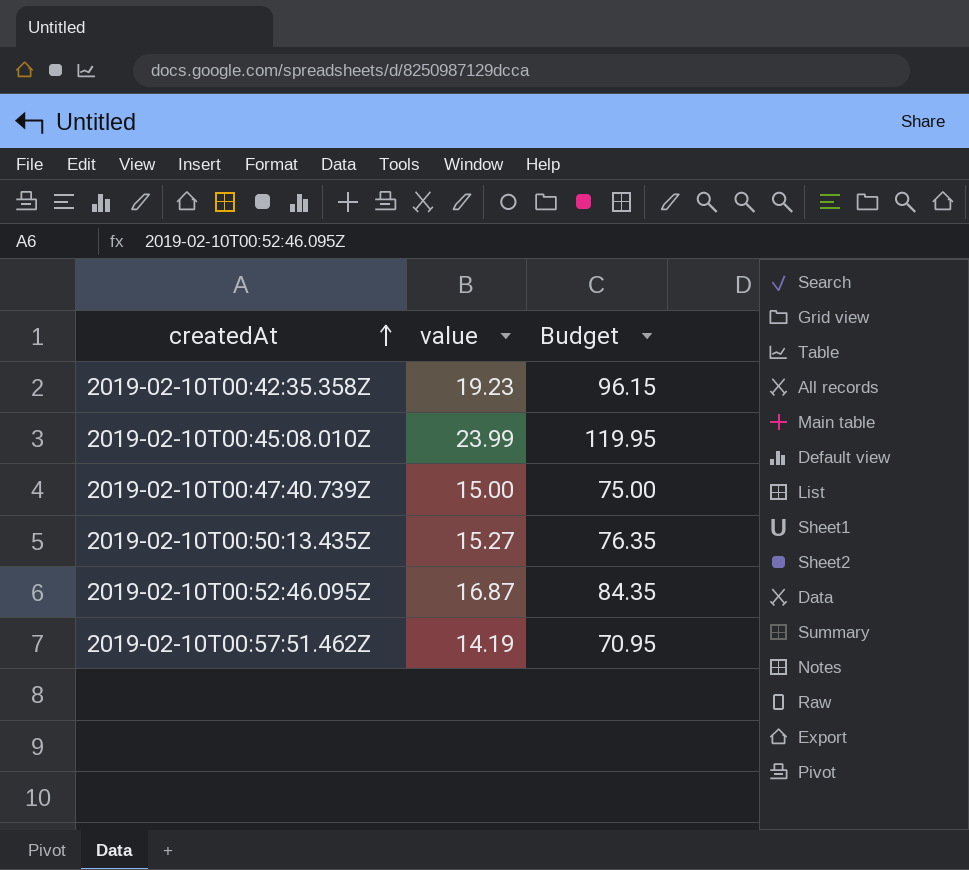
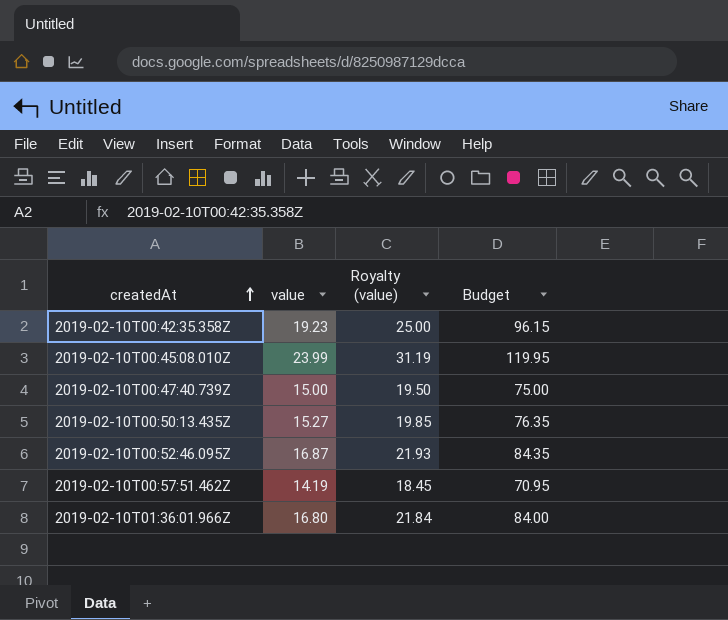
column Royalty (value) | formula: none -> [value] * 1.3
row 2019-02-10T01:36:01.966Z: none -> 16.80 | 21.84 | 84.00

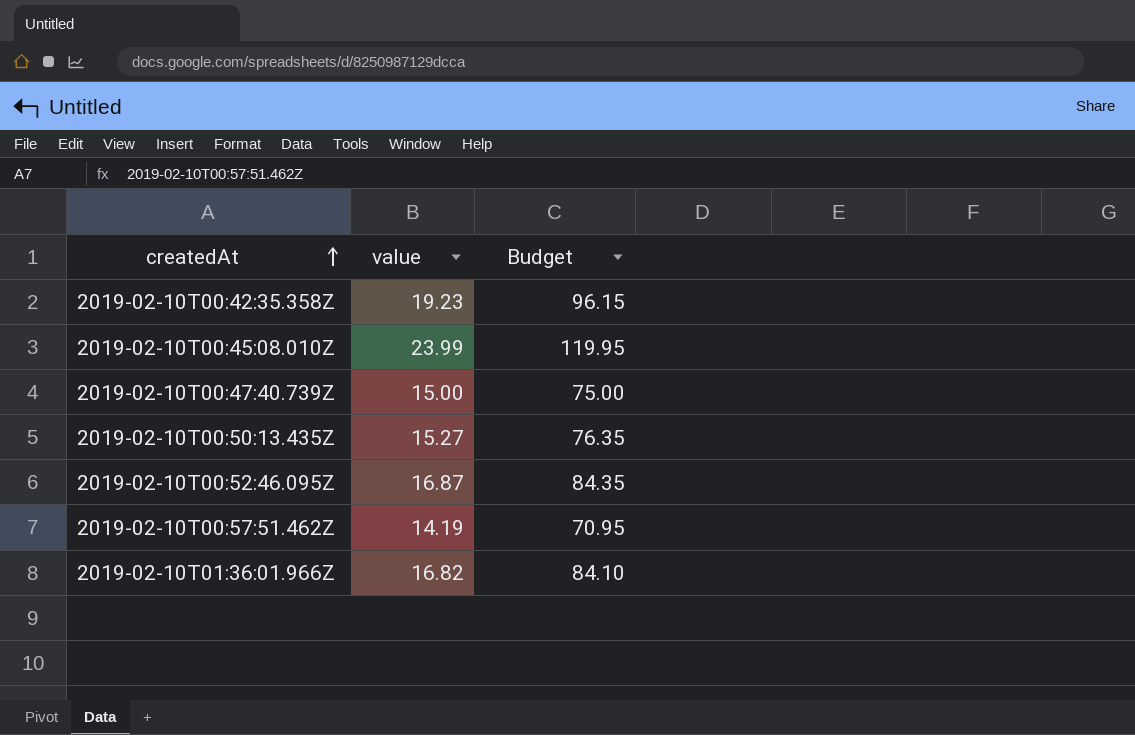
column Royalty (value) | formula: [value] * 1.3 -> none
2019-02-10T01:36:01.966Z | value: 16.80 -> 16.82
2019-02-10T01:36:01.966Z | Budget: 84.00 -> 84.10

